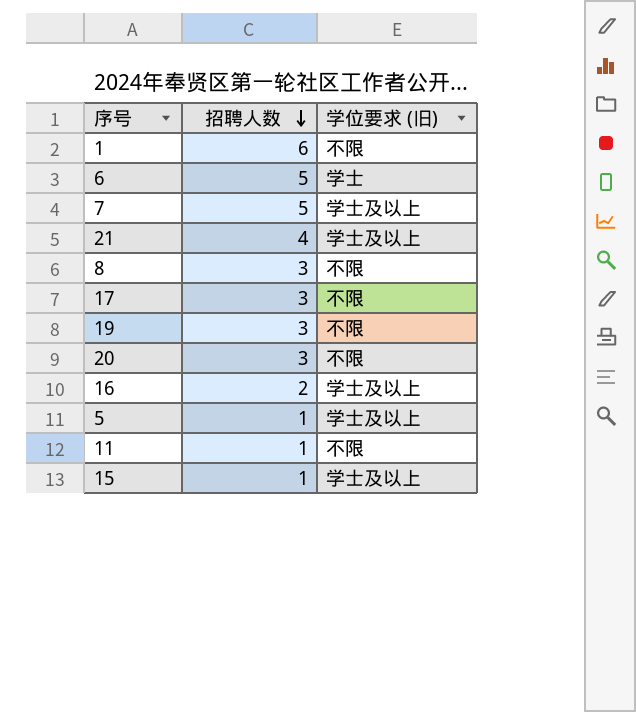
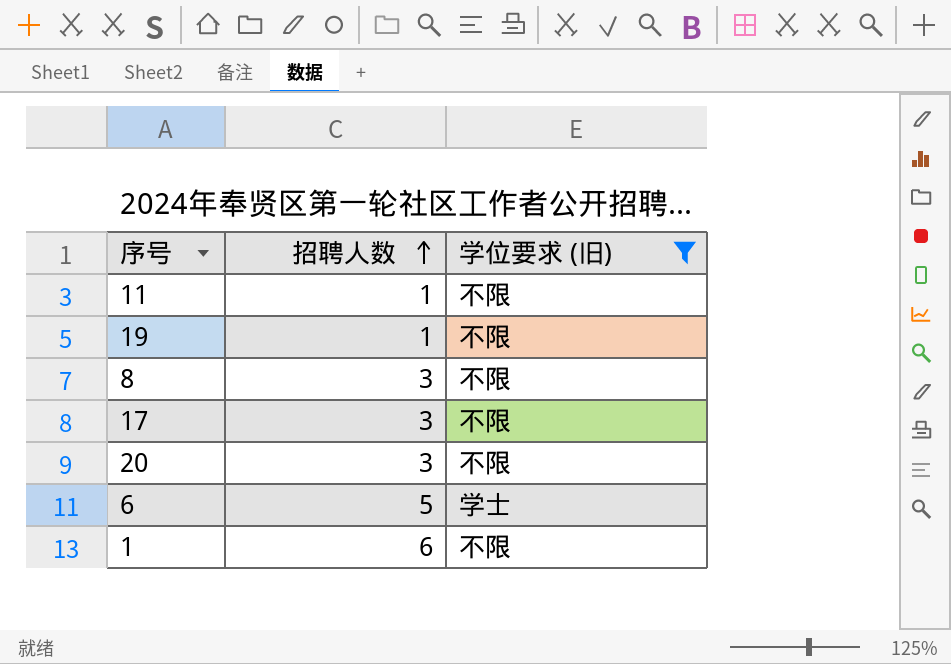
filter: none -> 学位要求 (旧) != 学士及以上
row order: 招聘人数 descending -> 招聘人数 ascending
19 | 招聘人数: 3 -> 1

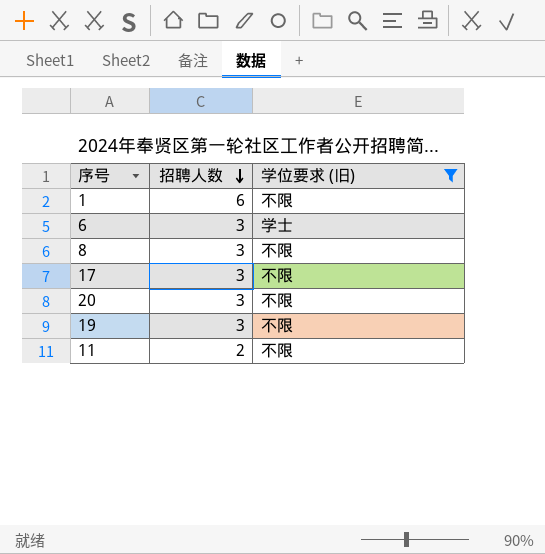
row order: 招聘人数 ascending -> 招聘人数 descending
6 | 招聘人数: 5 -> 3
19 | 招聘人数: 1 -> 3
11 | 招聘人数: 1 -> 2

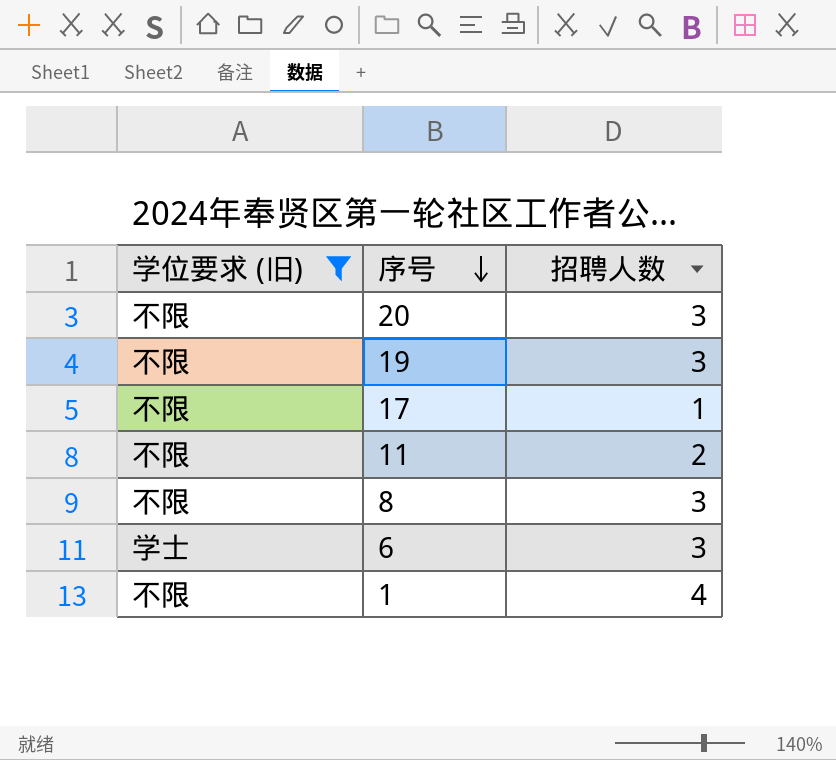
row order: 招聘人数 descending -> 序号 descending
column 学位要求 (旧) | position: 3 -> 1
17 | 招聘人数: 3 -> 1
1 | 招聘人数: 6 -> 4

